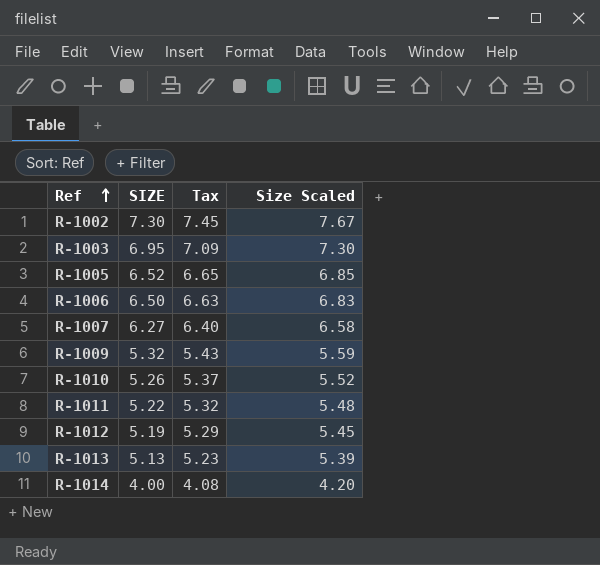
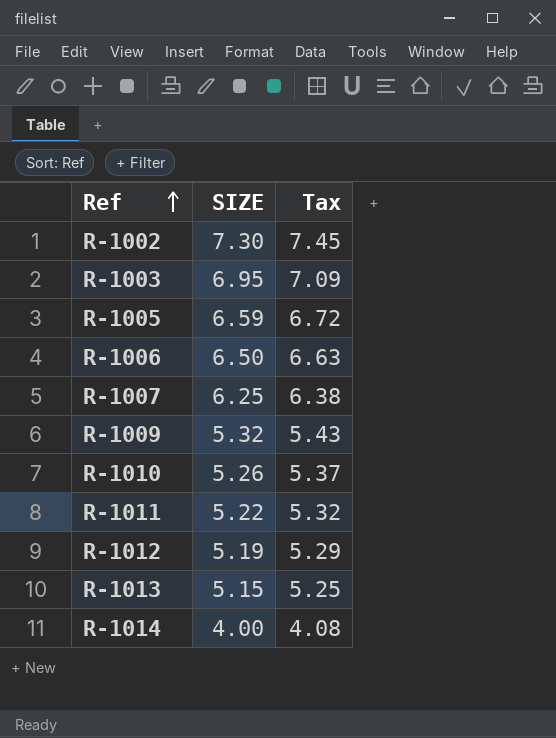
column Size Scaled | formula: [SIZE] * 1.05 -> none
R-1005 | SIZE: 6.52 -> 6.59
R-1005 | Tax: 6.65 -> 6.72
R-1007 | SIZE: 6.27 -> 6.25
R-1007 | Tax: 6.40 -> 6.38
R-1013 | SIZE: 5.13 -> 5.15
R-1013 | Tax: 5.23 -> 5.25

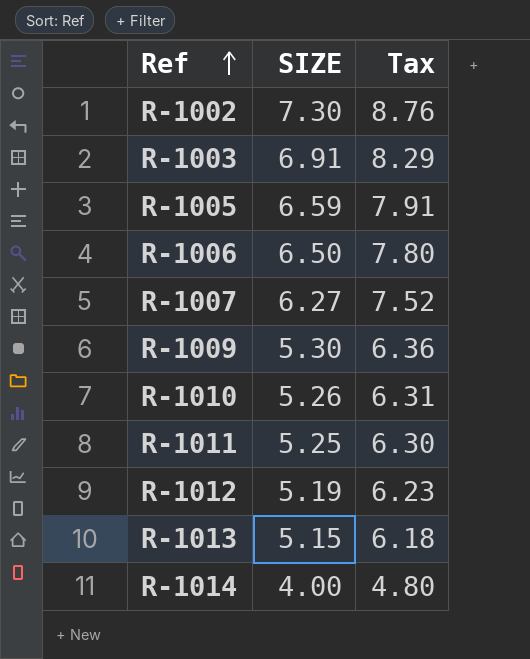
column Tax | formula: [SIZE] * 1.02 -> [SIZE] * 1.2
R-1003 | SIZE: 6.95 -> 6.91
R-1007 | SIZE: 6.25 -> 6.27
R-1009 | SIZE: 5.32 -> 5.30
R-1011 | SIZE: 5.22 -> 5.25

